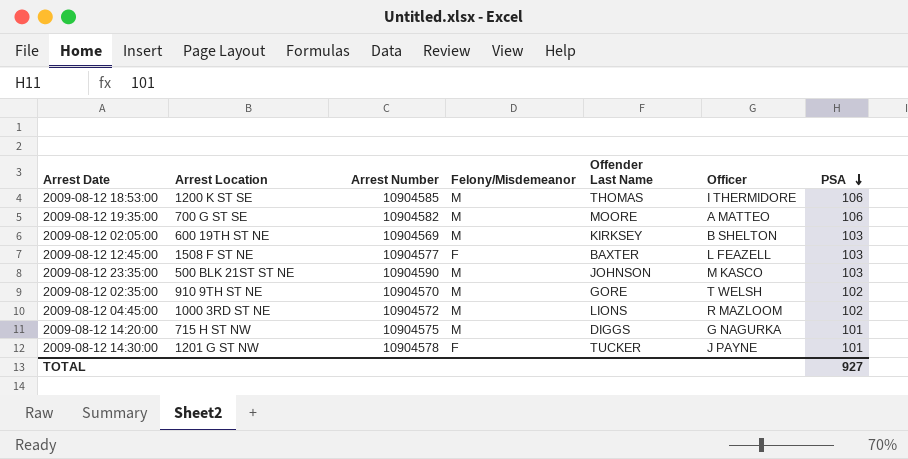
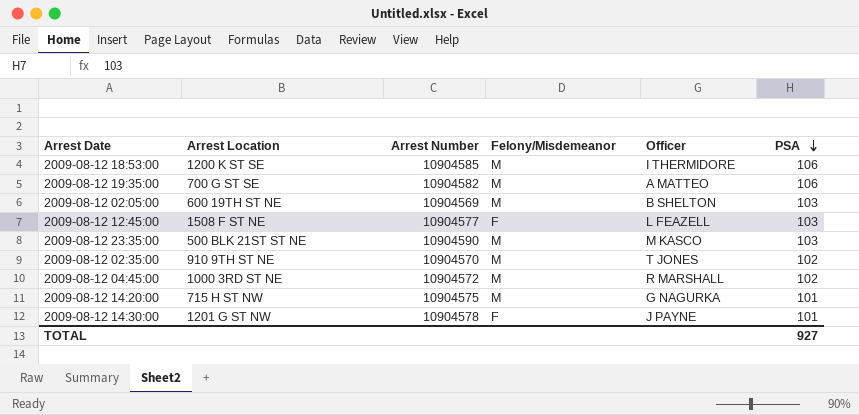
column Offender Last Name | position: 5 -> none
2009-08-12 02:35:00 | Officer: T WELSH -> T JONES
2009-08-12 04:45:00 | Officer: R MAZLOOM -> R MARSHALL

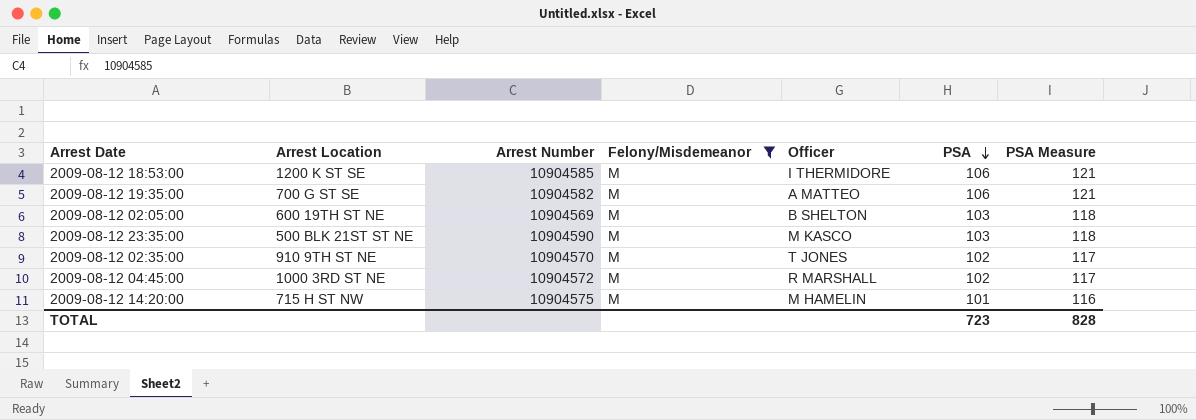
filter: none -> Felony/Misdemeanor = M
column PSA Measure | formula: none -> [PSA] + 15
2009-08-12 14:20:00 | Officer: G NAGURKA -> M HAMELIN
TOTAL | PSA: 927 -> 723

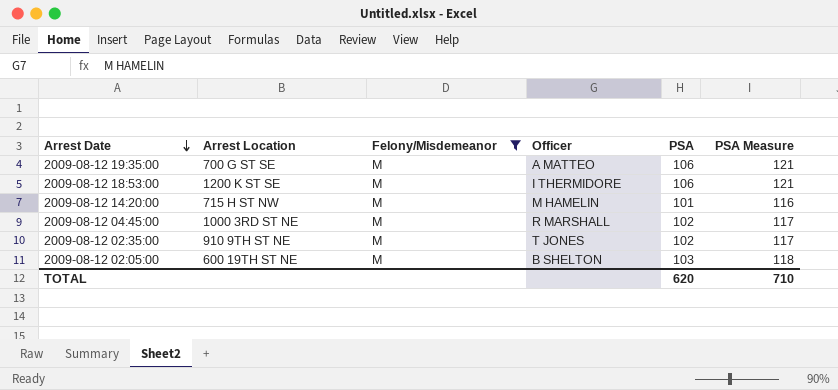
row order: PSA descending -> Arrest Date descending
column Arrest Number | position: 3 -> none
row 2009-08-12 23:35:00: 500 BLK 21ST ST NE | 10904590 | M | M KASCO | 103 | 118 -> none
TOTAL | PSA: 723 -> 620
TOTAL | PSA Measure: 828 -> 710

